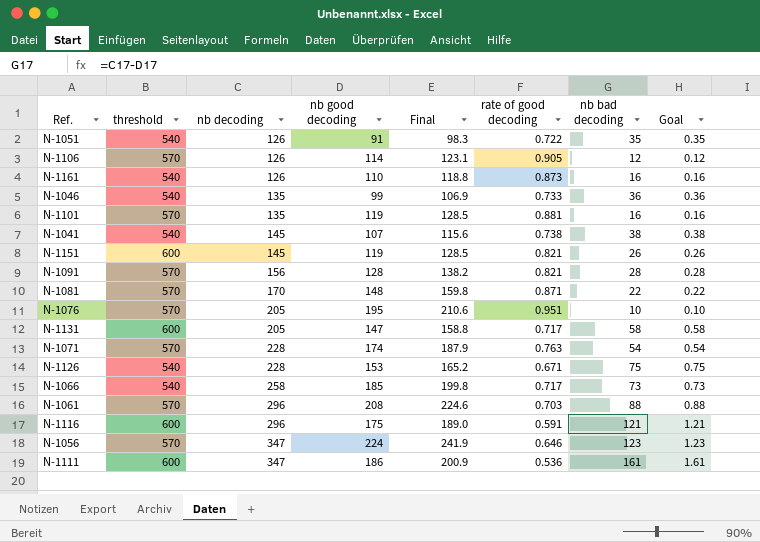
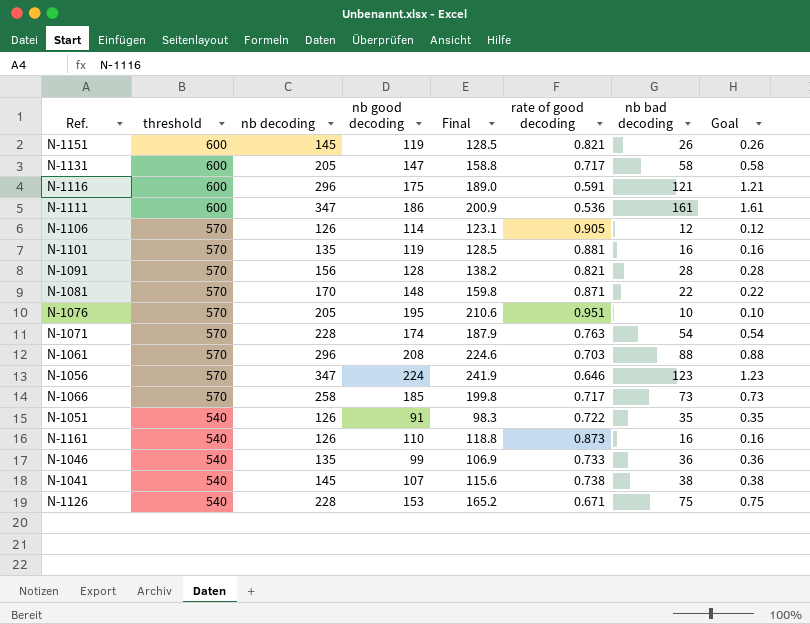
row order: nb decoding ascending -> threshold descending
N-1066 | threshold: 540 -> 570

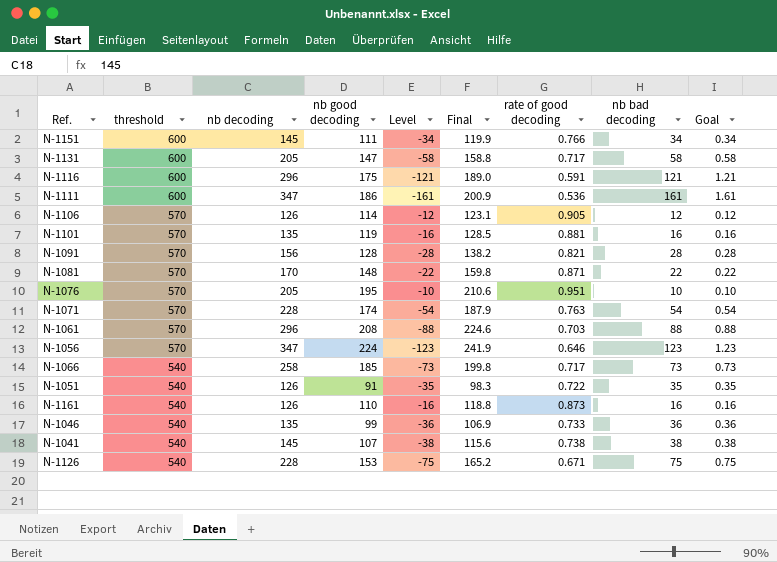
column Level | formula: none -> [nb good decoding] - [nb decoding]
N-1151 | nb good decoding: 119 -> 111
N-1151 | Final: 128.5 -> 119.9
N-1151 | rate of good decoding: 0.821 -> 0.766
N-1151 | nb bad decoding: 26 -> 34
N-1151 | Goal: 0.26 -> 0.34
N-1066 | threshold: 570 -> 540

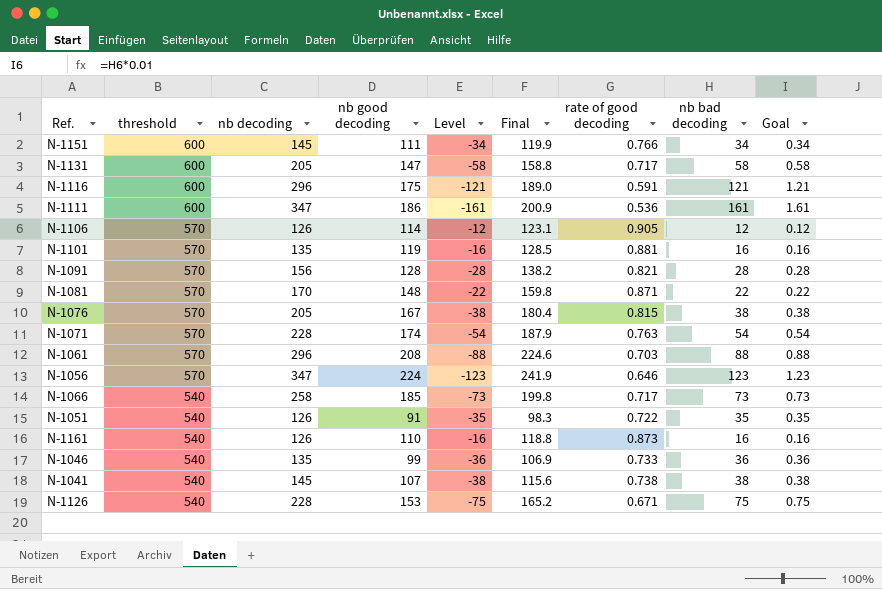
N-1076 | nb good decoding: 195 -> 167
N-1076 | Level: -10 -> -38
N-1076 | Final: 210.6 -> 180.4
N-1076 | rate of good decoding: 0.951 -> 0.815
N-1076 | nb bad decoding: 10 -> 38
N-1076 | Goal: 0.10 -> 0.38

